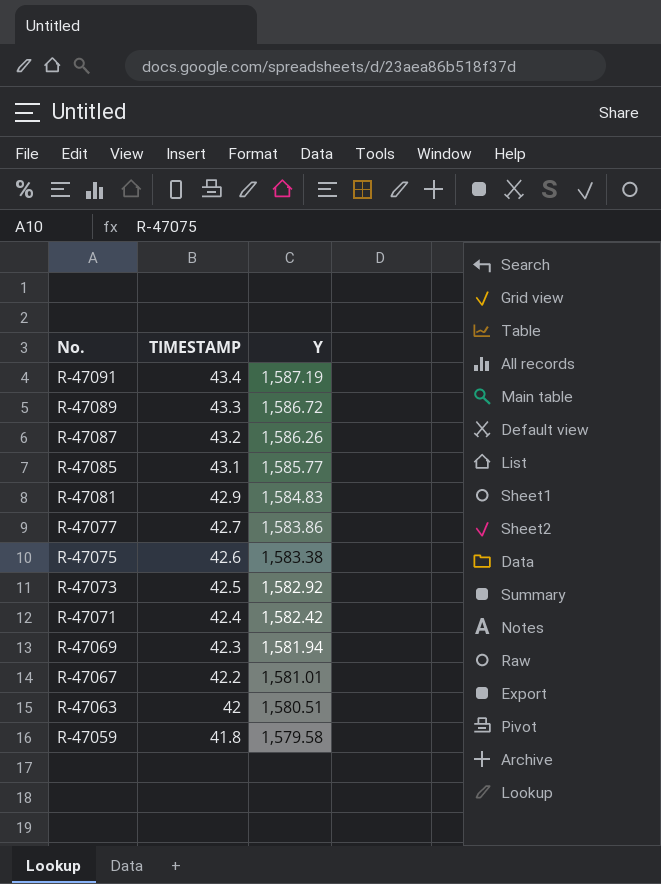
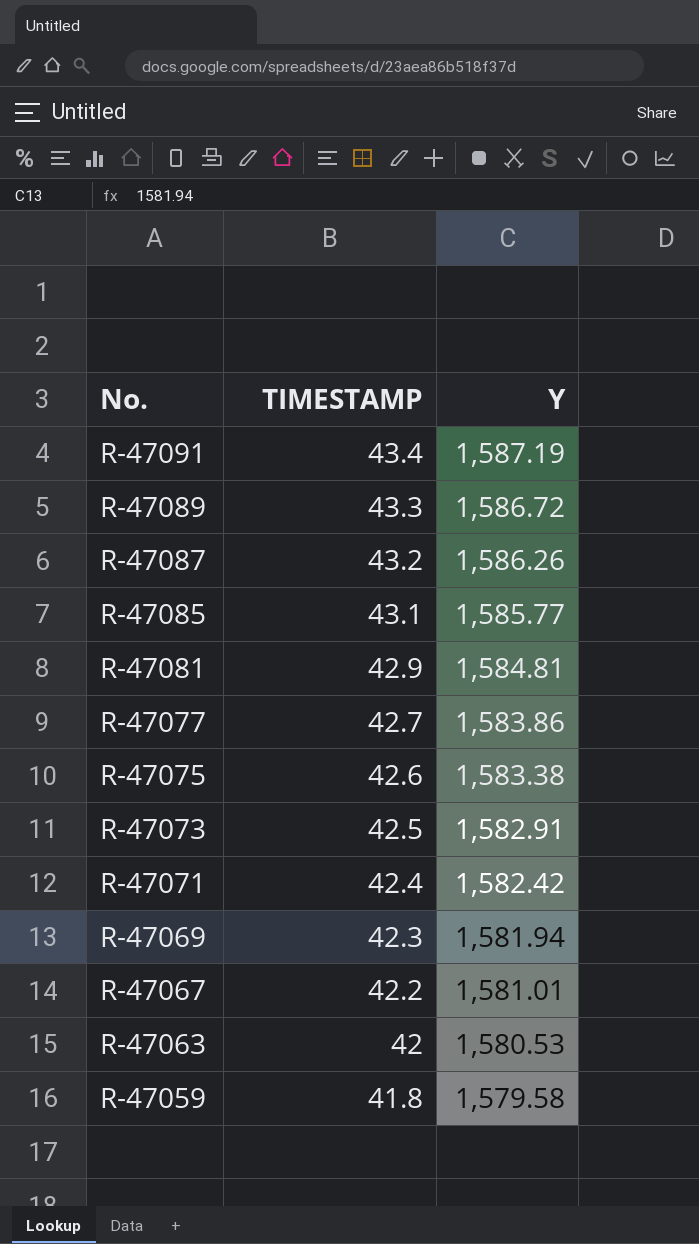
R-47081 | Y: 1,584.83 -> 1,584.81
R-47073 | Y: 1,582.92 -> 1,582.91
R-47063 | Y: 1,580.51 -> 1,580.53

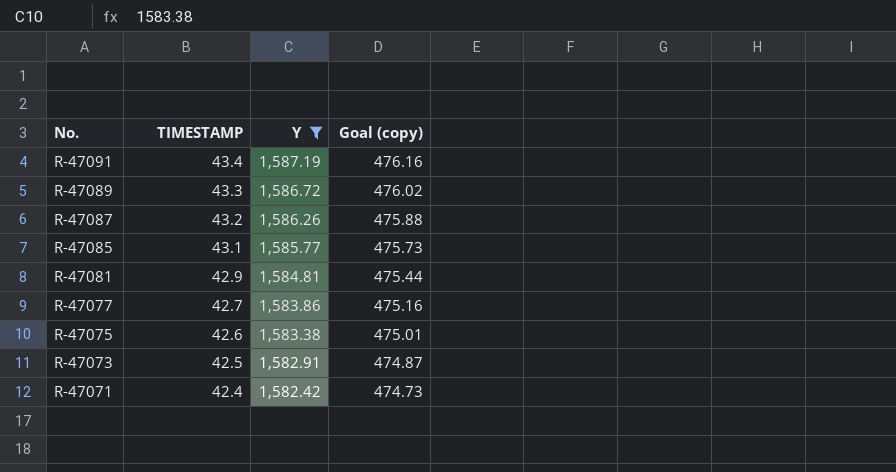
filter: none -> Y >= 1,582.42
column Goal (copy) | formula: none -> [Y] * 0.3

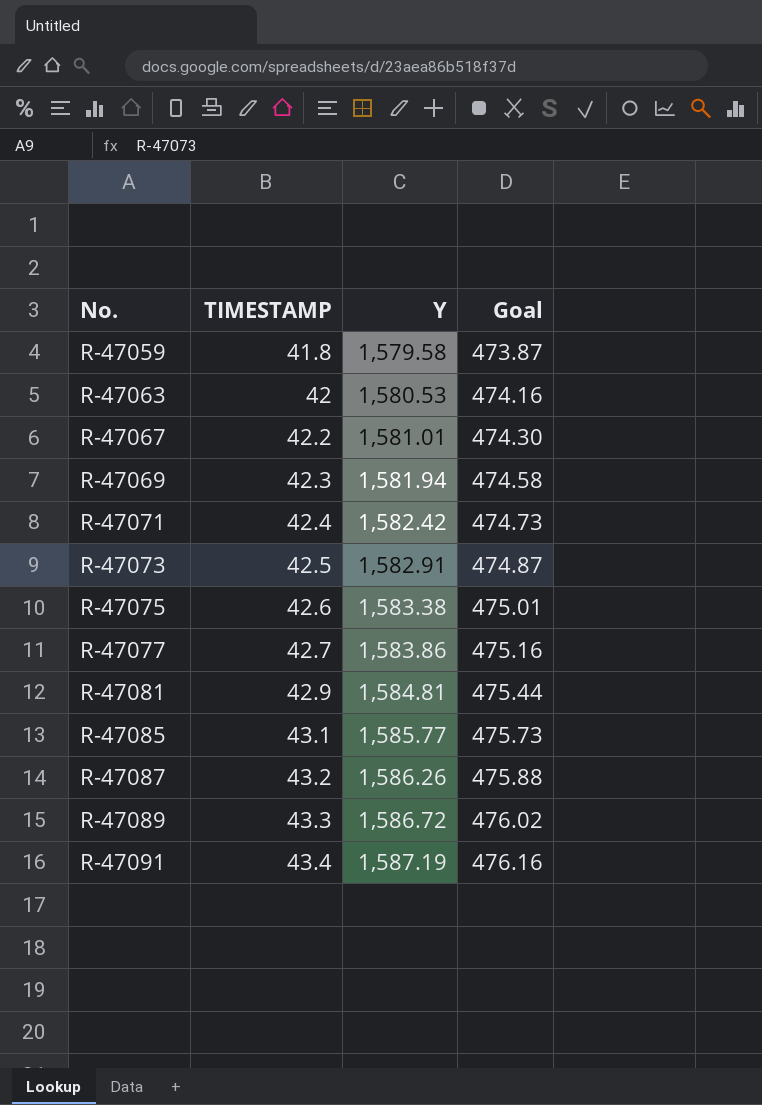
filter: Y >= 1,582.42 -> none
row order: No. descending -> No. ascending
column name: Goal (copy) -> Goal

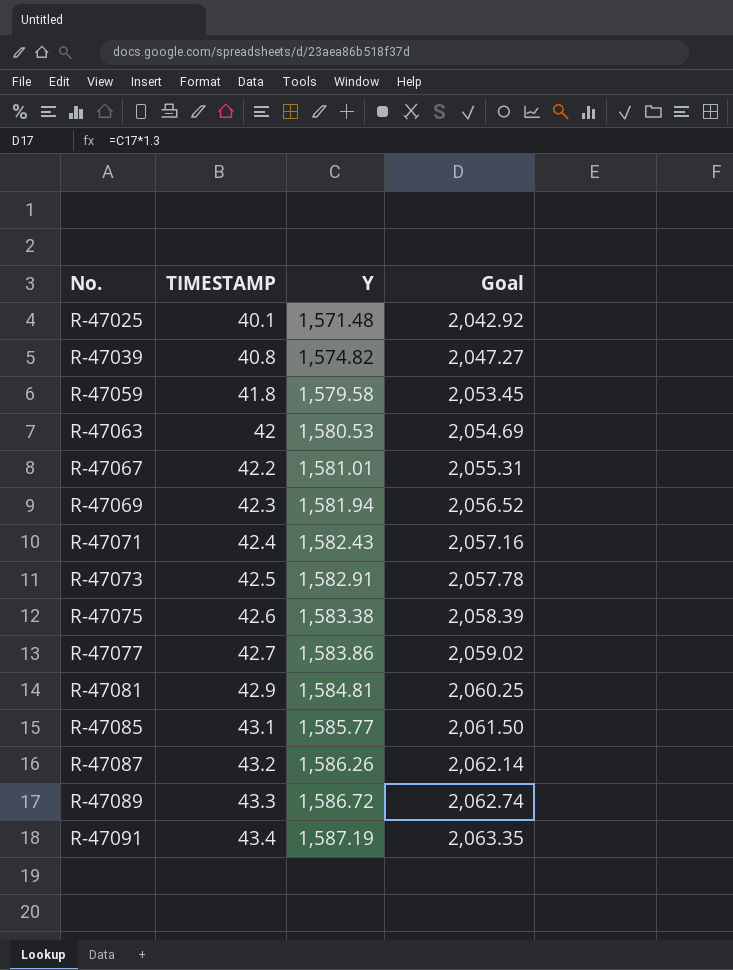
column Goal | formula: [Y] * 0.3 -> [Y] * 1.3
row R-47025: none -> 40.1 | 1,571.48 | 2,042.92
row R-47039: none -> 40.8 | 1,574.82 | 2,047.27
R-47071 | Y: 1,582.42 -> 1,582.43

